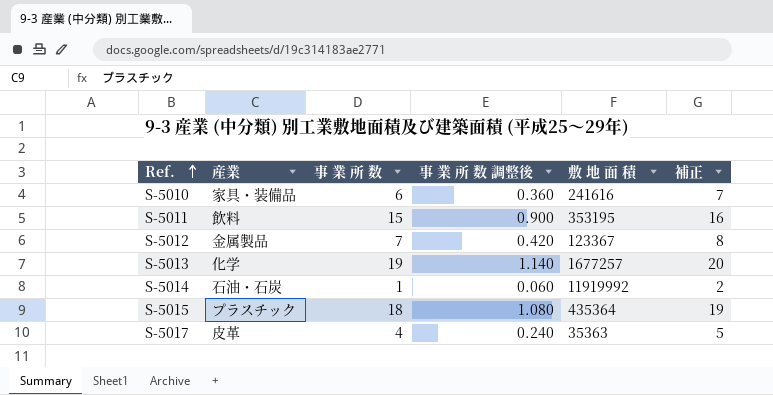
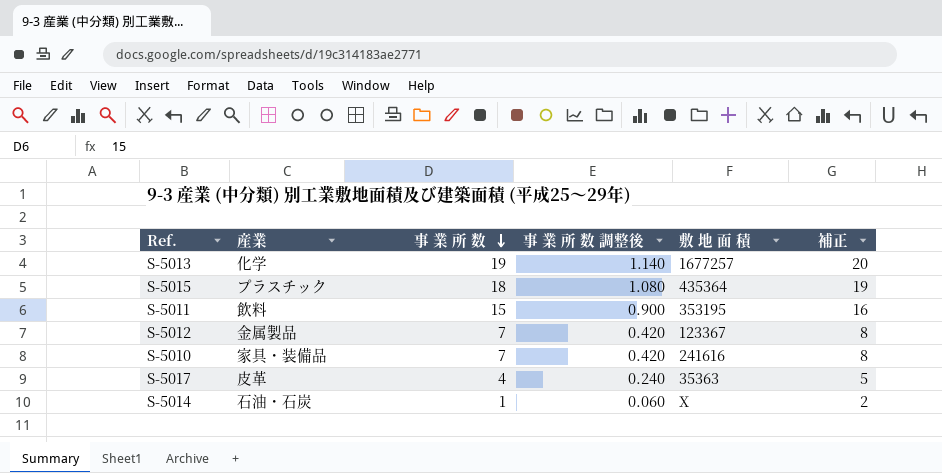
row order: Ref. ascending -> 事 業 所 数 descending
S-5010 | 事 業 所 数: 6 -> 7
S-5010 | 事 業 所 数 調整後: 0.360 -> 0.420
S-5010 | 補正: 7 -> 8
S-5014 | 敷 地 面 積: 11919992 -> X

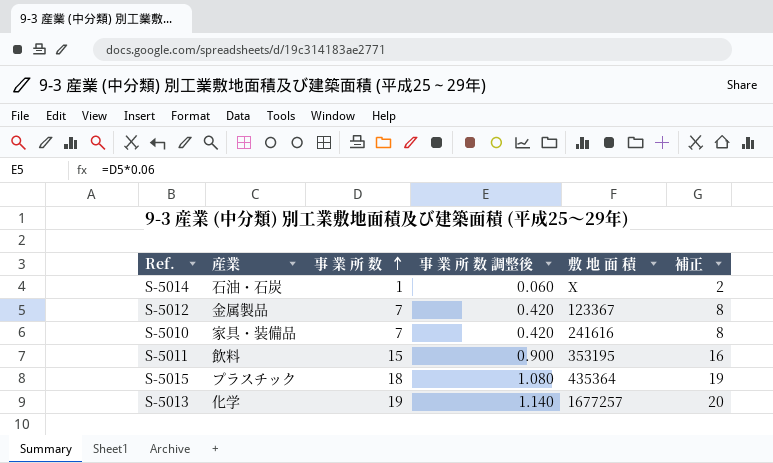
row order: 事 業 所 数 descending -> 事 業 所 数 ascending
row S-5017: 皮革 | 4 | 0.240 | 35363 | 5 -> none

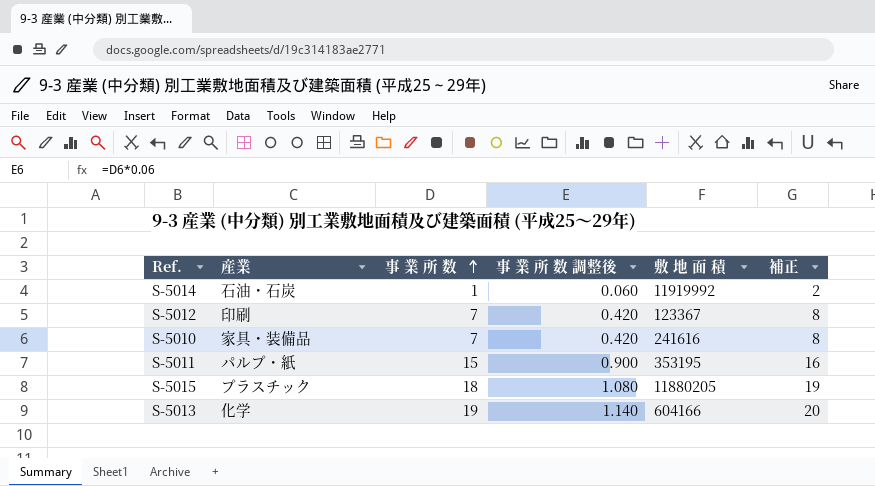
S-5014 | 敷 地 面 積: X -> 11919992
S-5012 | 産業: 金属製品 -> 印刷
S-5011 | 産業: 飲料 -> パルプ・紙
S-5015 | 敷 地 面 積: 435364 -> 11880205
S-5013 | 敷 地 面 積: 1677257 -> 604166

